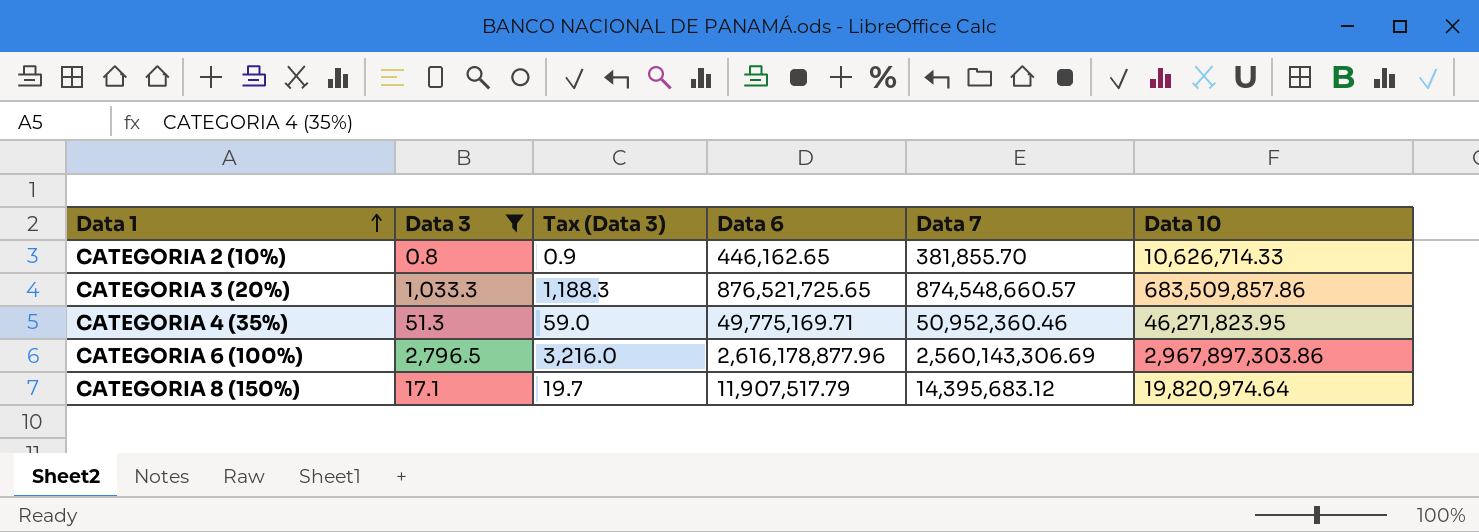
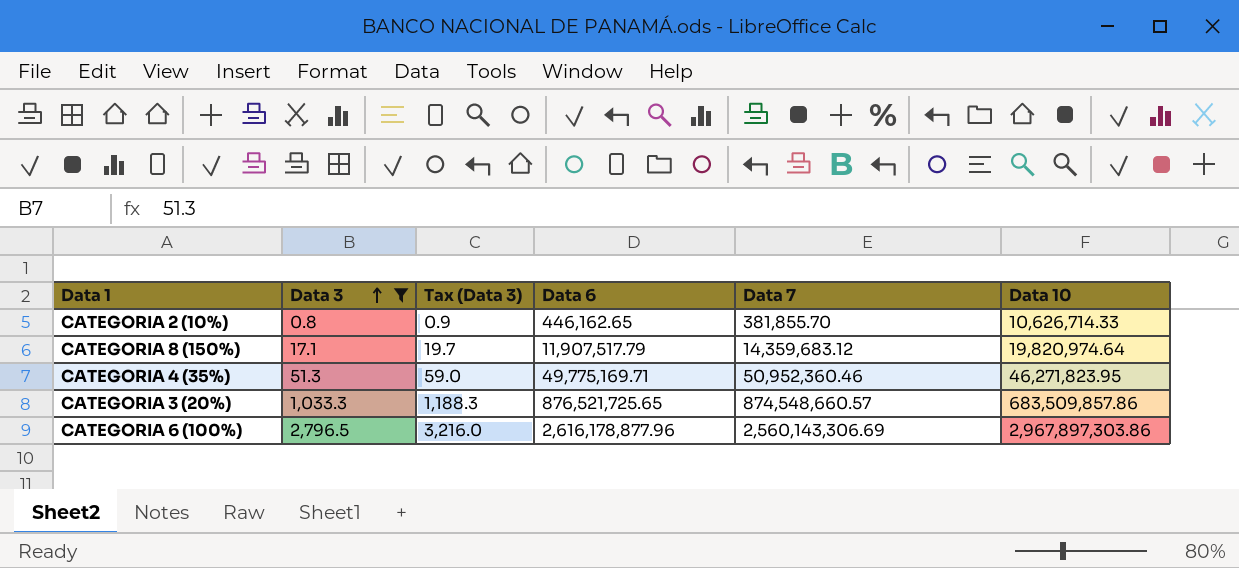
row order: Data 1 ascending -> Data 3 ascending
CATEGORIA 8 (150%) | Data 7: 14,395,683.12 -> 14,359,683.12

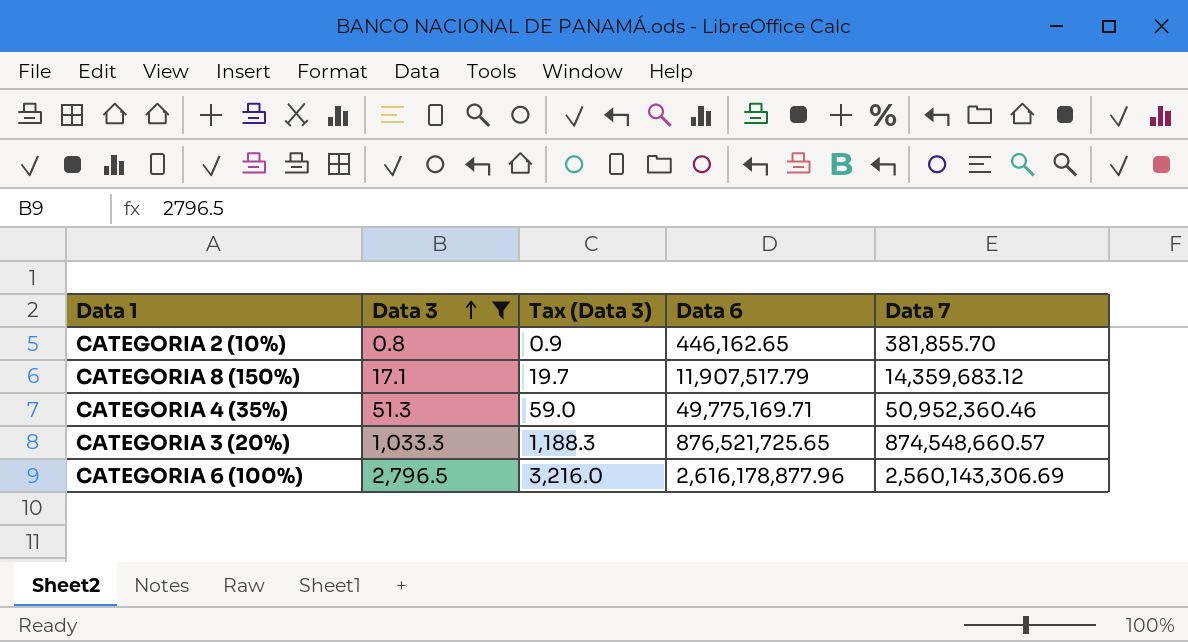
column Data 10 | position: 6 -> none

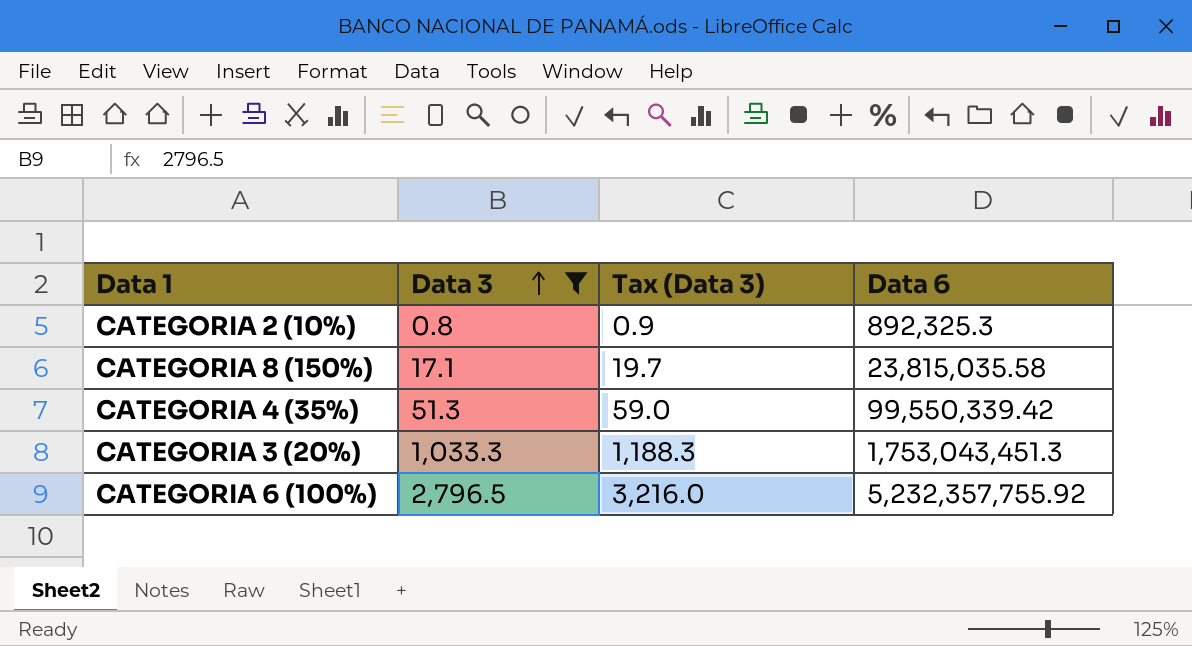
column Data 7 | position: 5 -> none
CATEGORIA 2 (10%) | Data 6: 446,162.65 -> 892,325.3
CATEGORIA 8 (150%) | Data 6: 11,907,517.79 -> 23,815,035.58
CATEGORIA 4 (35%) | Data 6: 49,775,169.71 -> 99,550,339.42
CATEGORIA 3 (20%) | Data 6: 876,521,725.65 -> 1,753,043,451.3
CATEGORIA 6 (100%) | Data 6: 2,616,178,877.96 -> 5,232,357,755.92

